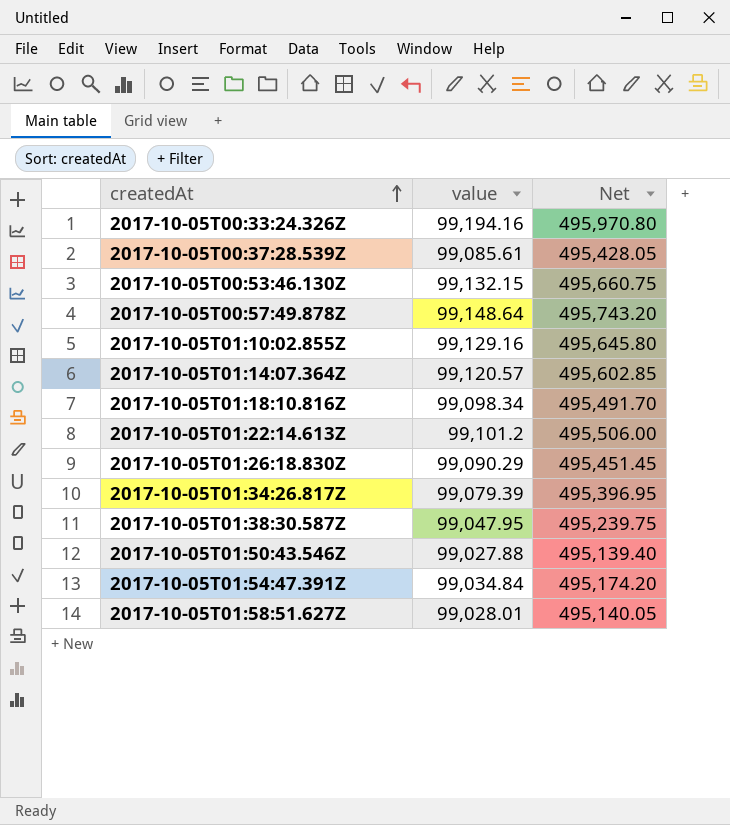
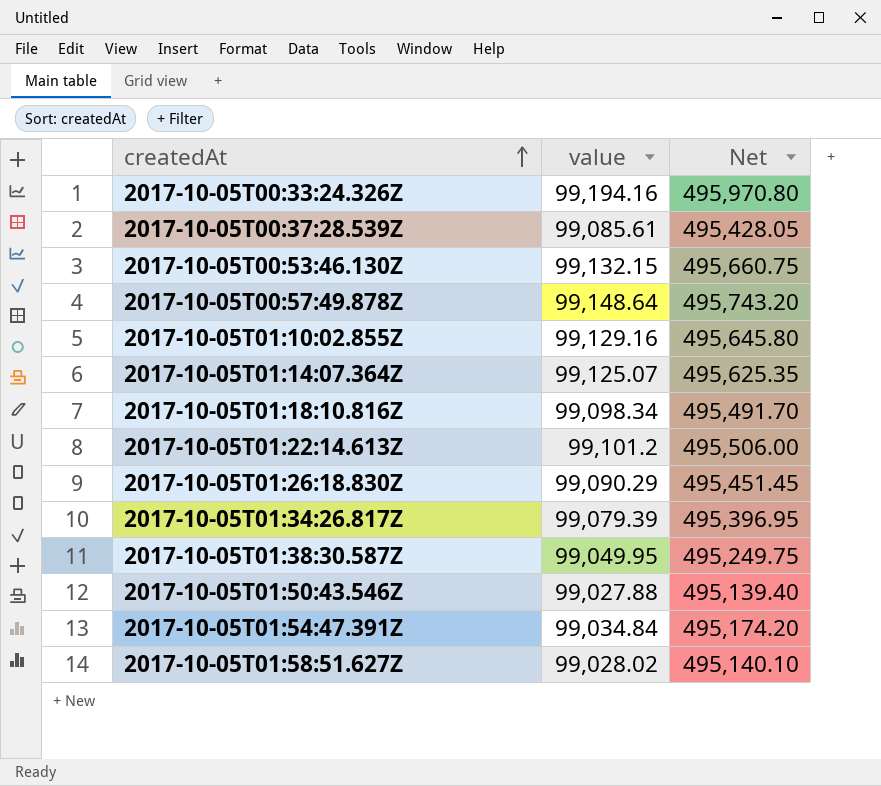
2017-10-05T01:14:07.364Z | value: 99,120.57 -> 99,125.07
2017-10-05T01:14:07.364Z | Net: 495,602.85 -> 495,625.35
2017-10-05T01:38:30.587Z | value: 99,047.95 -> 99,049.95
2017-10-05T01:38:30.587Z | Net: 495,239.75 -> 495,249.75
2017-10-05T01:58:51.627Z | value: 99,028.01 -> 99,028.02
2017-10-05T01:58:51.627Z | Net: 495,140.05 -> 495,140.10

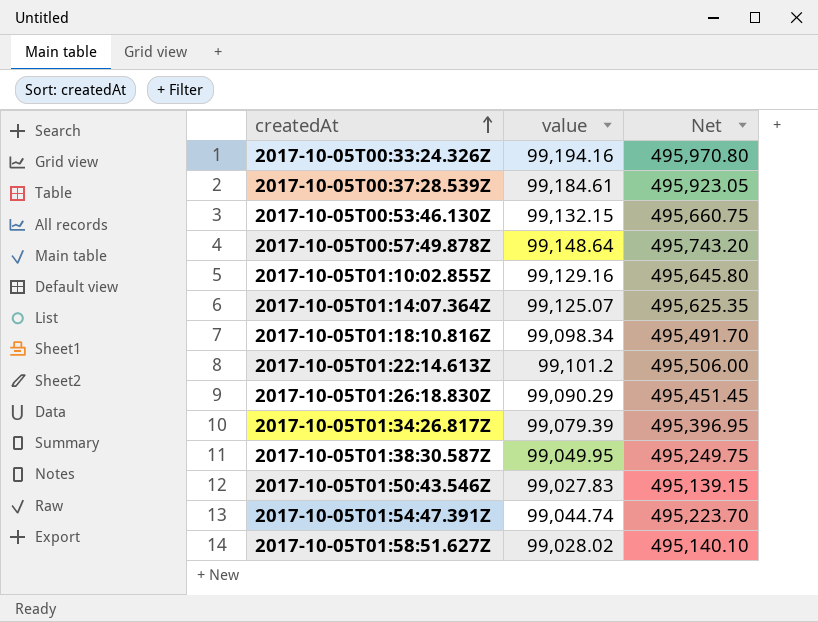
2017-10-05T00:37:28.539Z | value: 99,085.61 -> 99,184.61
2017-10-05T00:37:28.539Z | Net: 495,428.05 -> 495,923.05
2017-10-05T01:50:43.546Z | value: 99,027.88 -> 99,027.83
2017-10-05T01:50:43.546Z | Net: 495,139.40 -> 495,139.15
2017-10-05T01:54:47.391Z | value: 99,034.84 -> 99,044.74
2017-10-05T01:54:47.391Z | Net: 495,174.20 -> 495,223.70

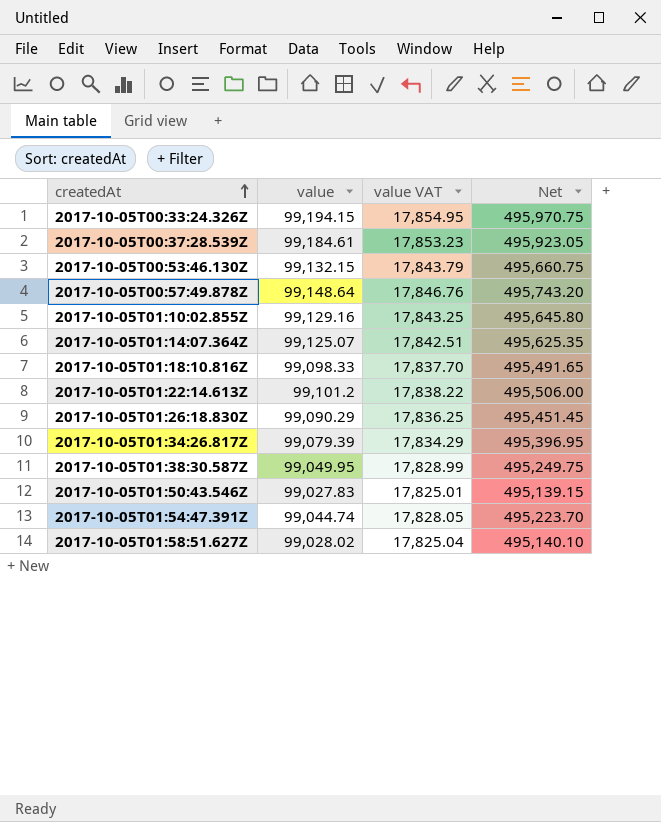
column value VAT | formula: none -> [value] * 0.18
2017-10-05T00:33:24.326Z | value: 99,194.16 -> 99,194.15
2017-10-05T00:33:24.326Z | Net: 495,970.80 -> 495,970.75
2017-10-05T01:18:10.816Z | value: 99,098.34 -> 99,098.33
2017-10-05T01:18:10.816Z | Net: 495,491.70 -> 495,491.65

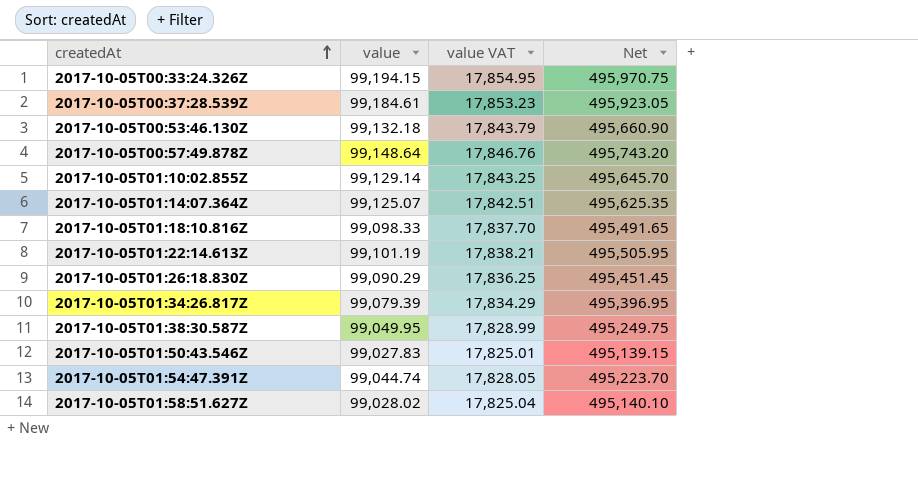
2017-10-05T00:53:46.130Z | value: 99,132.15 -> 99,132.18
2017-10-05T00:53:46.130Z | Net: 495,660.75 -> 495,660.90
2017-10-05T01:10:02.855Z | value: 99,129.16 -> 99,129.14
2017-10-05T01:10:02.855Z | Net: 495,645.80 -> 495,645.70
2017-10-05T01:22:14.613Z | value: 99,101.2 -> 99,101.19
2017-10-05T01:22:14.613Z | value VAT: 17,838.22 -> 17,838.21
2017-10-05T01:22:14.613Z | Net: 495,506.00 -> 495,505.95

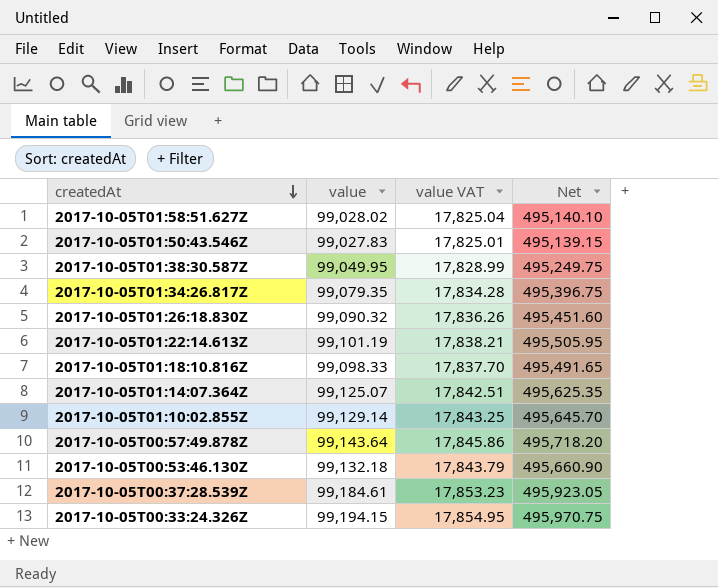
row order: createdAt ascending -> createdAt descending
row 2017-10-05T01:54:47.391Z: 99,044.74 | 17,828.05 | 495,223.70 -> none
2017-10-05T01:34:26.817Z | value: 99,079.39 -> 99,079.35
2017-10-05T01:34:26.817Z | value VAT: 17,834.29 -> 17,834.28
2017-10-05T01:34:26.817Z | Net: 495,396.95 -> 495,396.75
2017-10-05T01:26:18.830Z | value: 99,090.29 -> 99,090.32
2017-10-05T01:26:18.830Z | value VAT: 17,836.25 -> 17,836.26
2017-10-05T01:26:18.830Z | Net: 495,451.45 -> 495,451.60
2017-10-05T00:57:49.878Z | value: 99,148.64 -> 99,143.64
2017-10-05T00:57:49.878Z | value VAT: 17,846.76 -> 17,845.86
2017-10-05T00:57:49.878Z | Net: 495,743.20 -> 495,718.20

